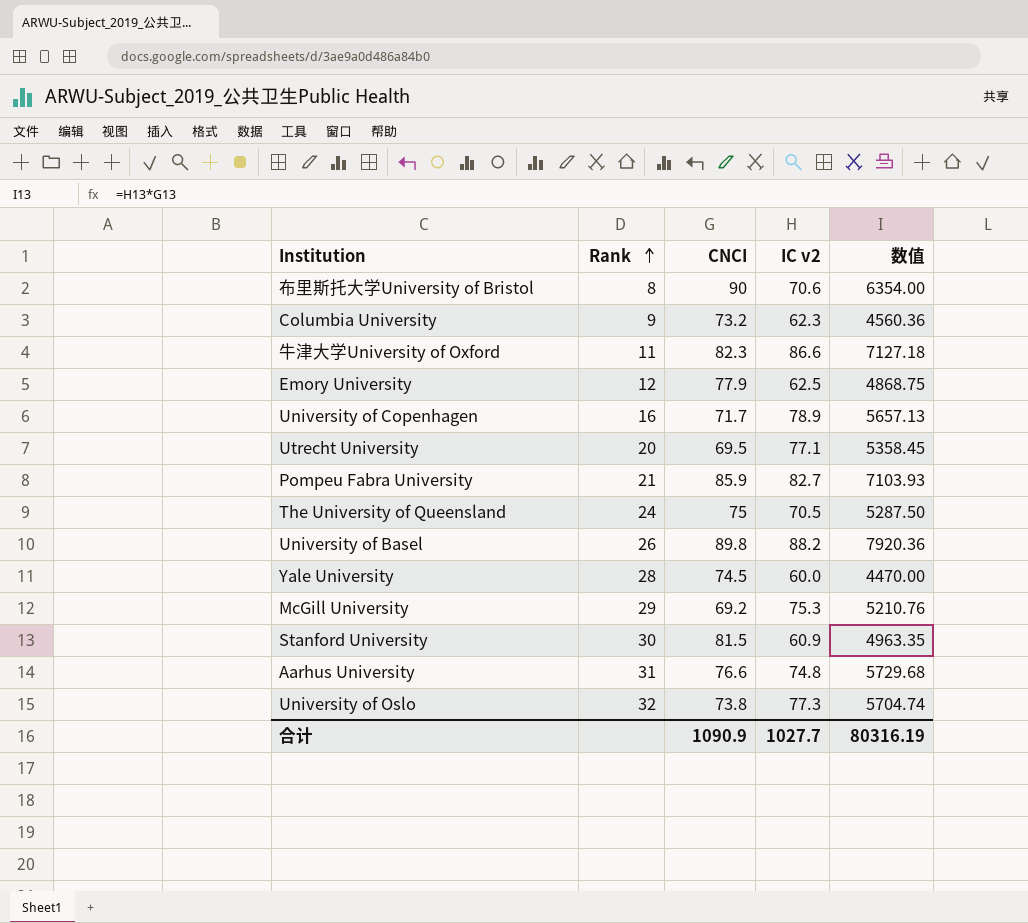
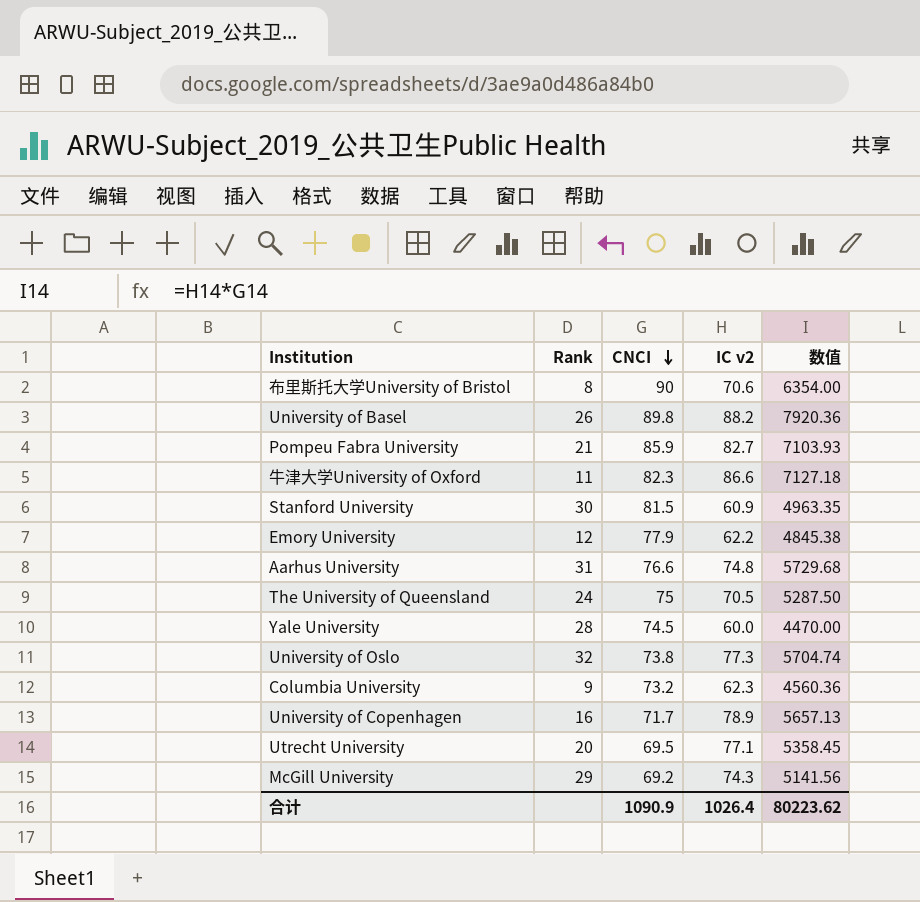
row order: Rank ascending -> CNCI descending
Emory University | IC v2: 62.5 -> 62.2
Emory University | 数值: 4868.75 -> 4845.38
McGill University | IC v2: 75.3 -> 74.3
McGill University | 数值: 5210.76 -> 5141.56
合计 | IC v2: 1027.7 -> 1026.4
合计 | 数值: 80316.19 -> 80223.62

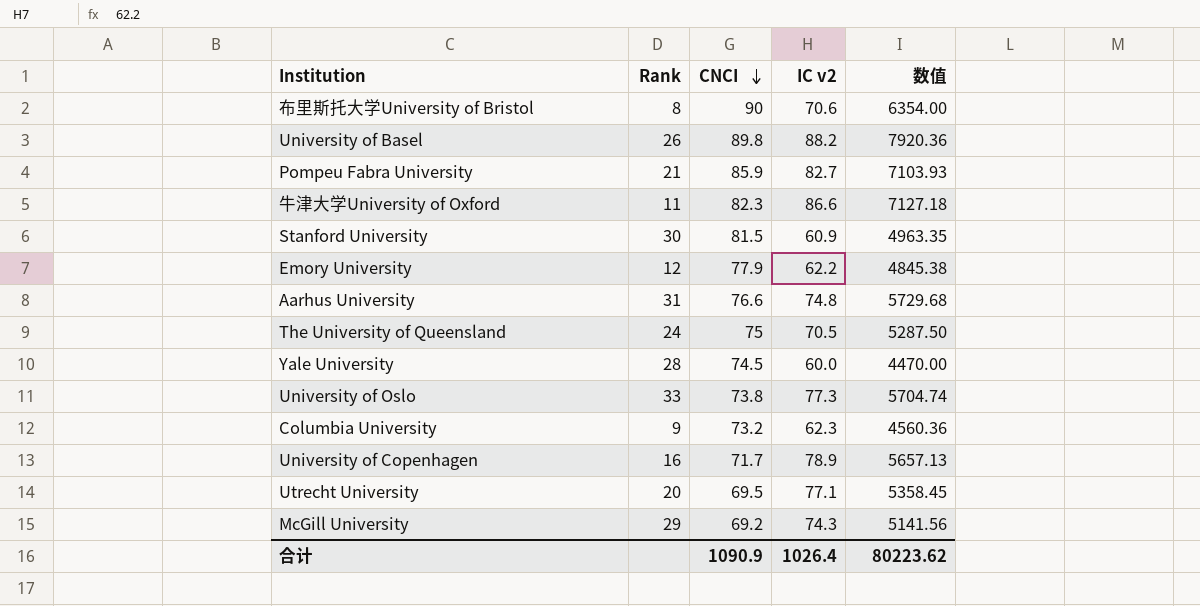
University of Oslo | Rank: 32 -> 33

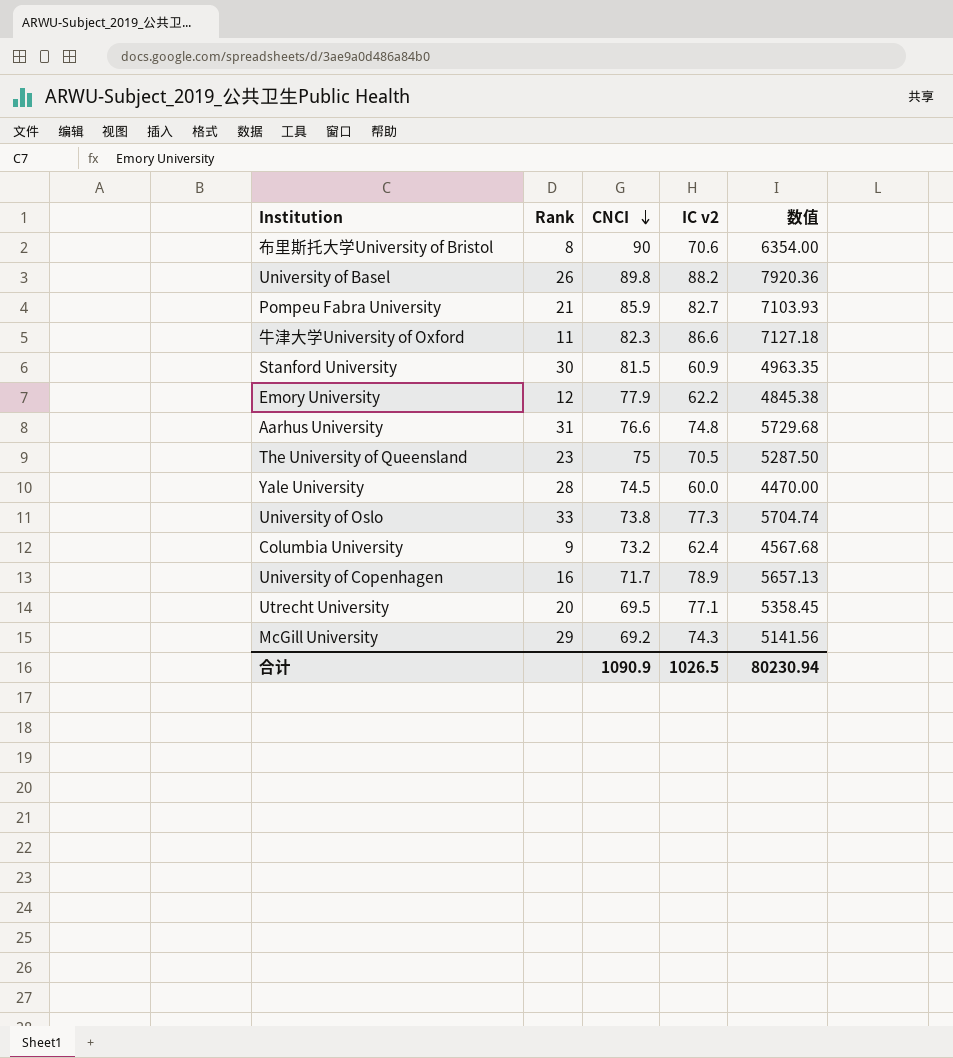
The University of Queensland | Rank: 24 -> 23
Columbia University | IC v2: 62.3 -> 62.4
Columbia University | 数值: 4560.36 -> 4567.68
合计 | IC v2: 1026.4 -> 1026.5
合计 | 数值: 80223.62 -> 80230.94

